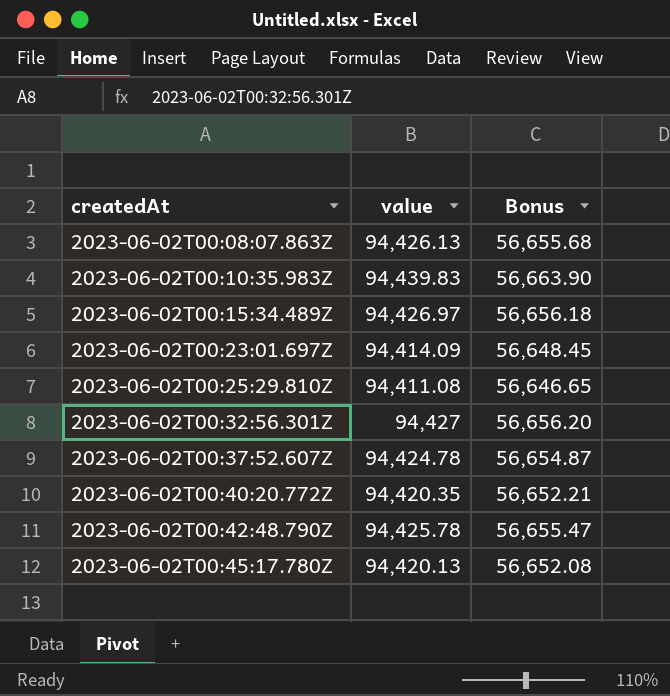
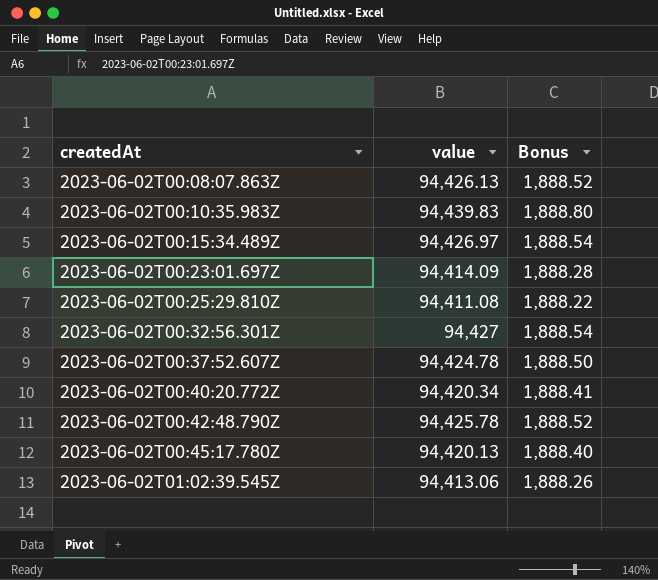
column Bonus | formula: [value] * 0.6 -> [value] * 0.02
2023-06-02T00:40:20.772Z | value: 94,420.35 -> 94,420.34
row 2023-06-02T01:02:39.545Z: none -> 94,413.06 | 1,888.26

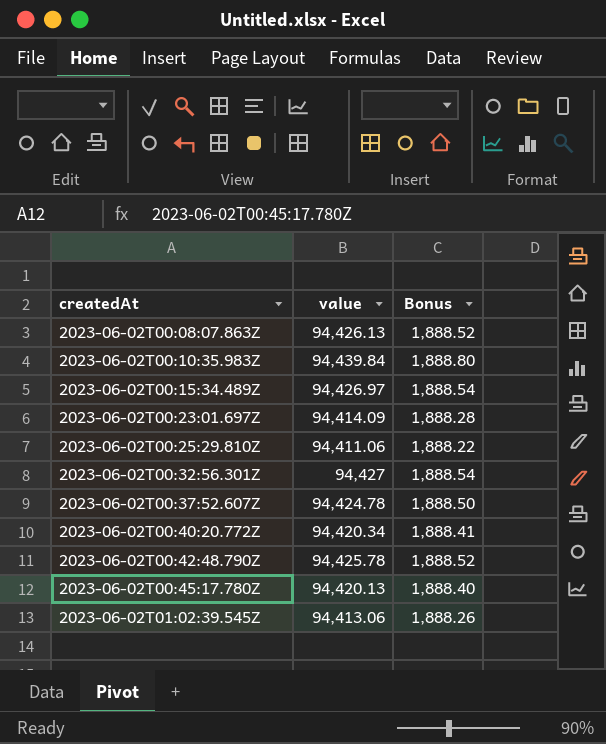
2023-06-02T00:10:35.983Z | value: 94,439.83 -> 94,439.84
2023-06-02T00:25:29.810Z | value: 94,411.08 -> 94,411.06

